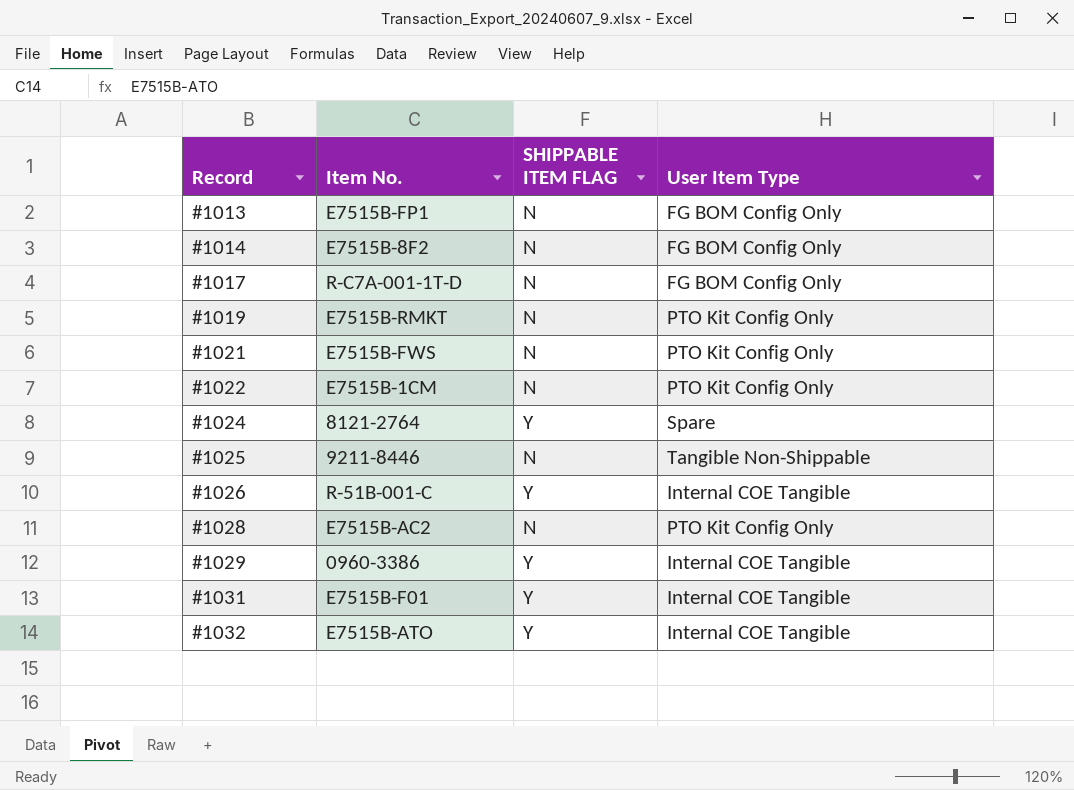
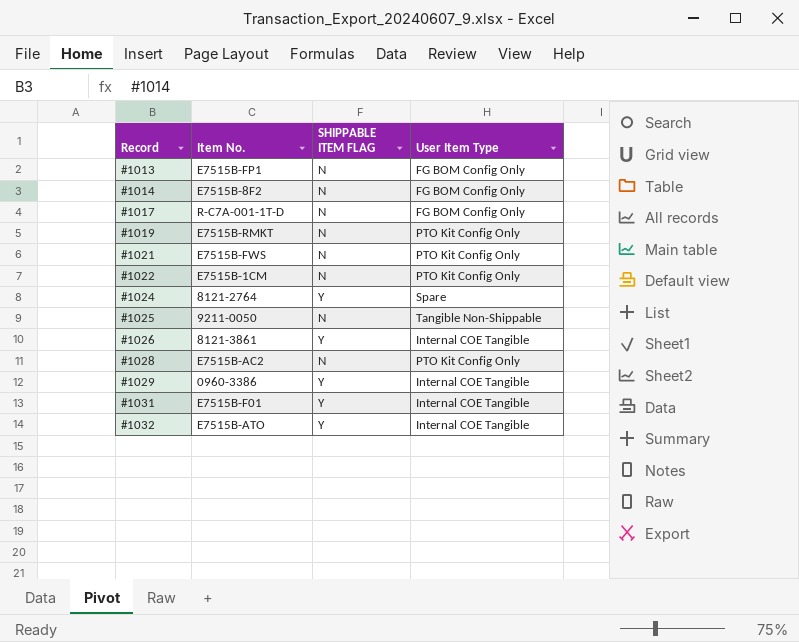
#1025 | Item No.: 9211-8446 -> 9211-0050
#1026 | Item No.: R-51B-001-C -> 8121-3861

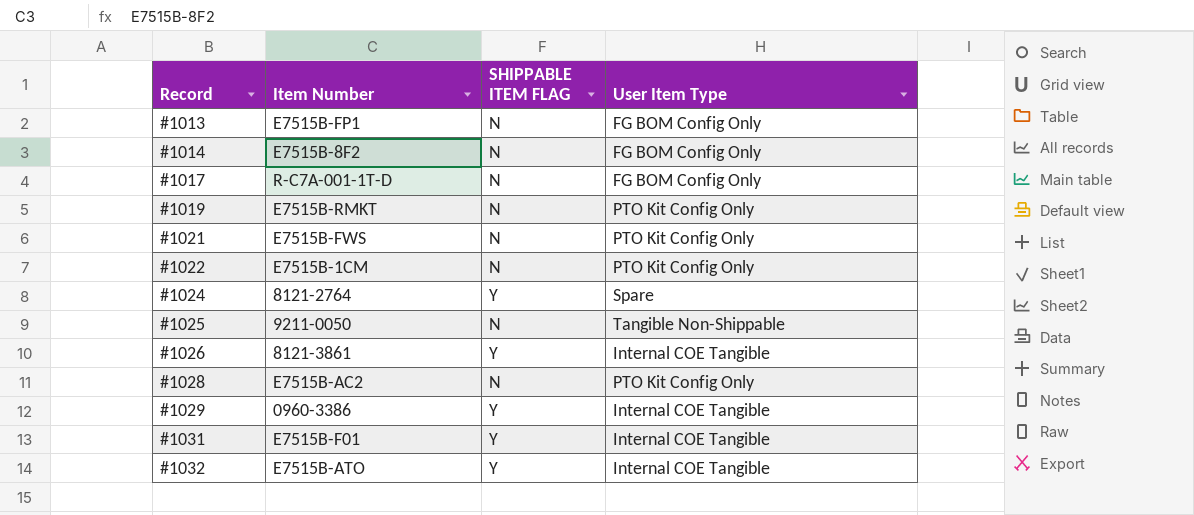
column name: Item No. -> Item Number

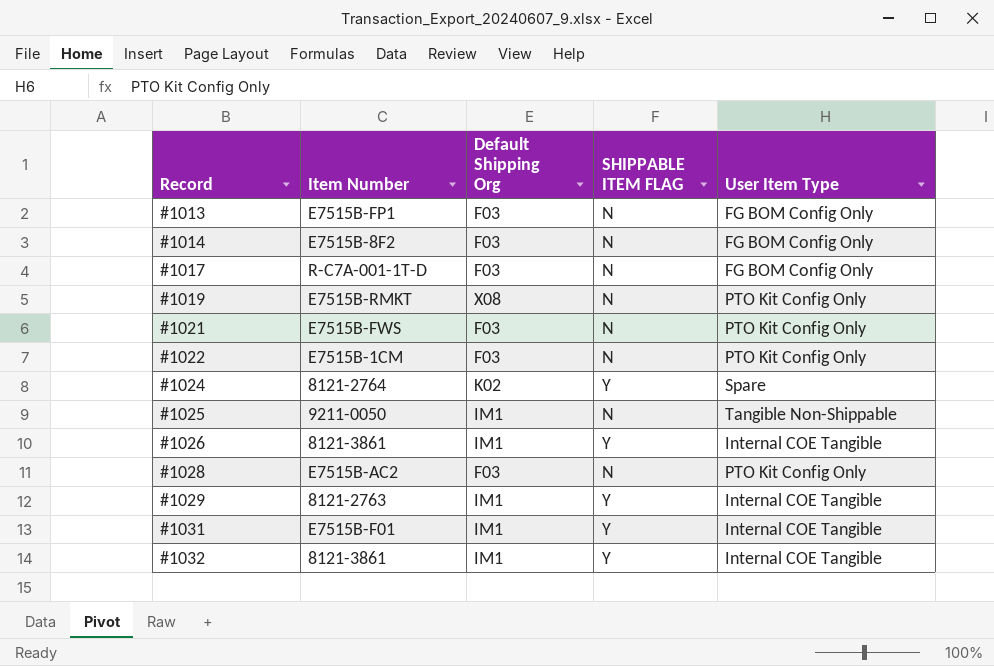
column Default Shipping Org | position: none -> 3
#1029 | Item Number: 0960-3386 -> 8121-2763
#1032 | Item Number: E7515B-ATO -> 8121-3861

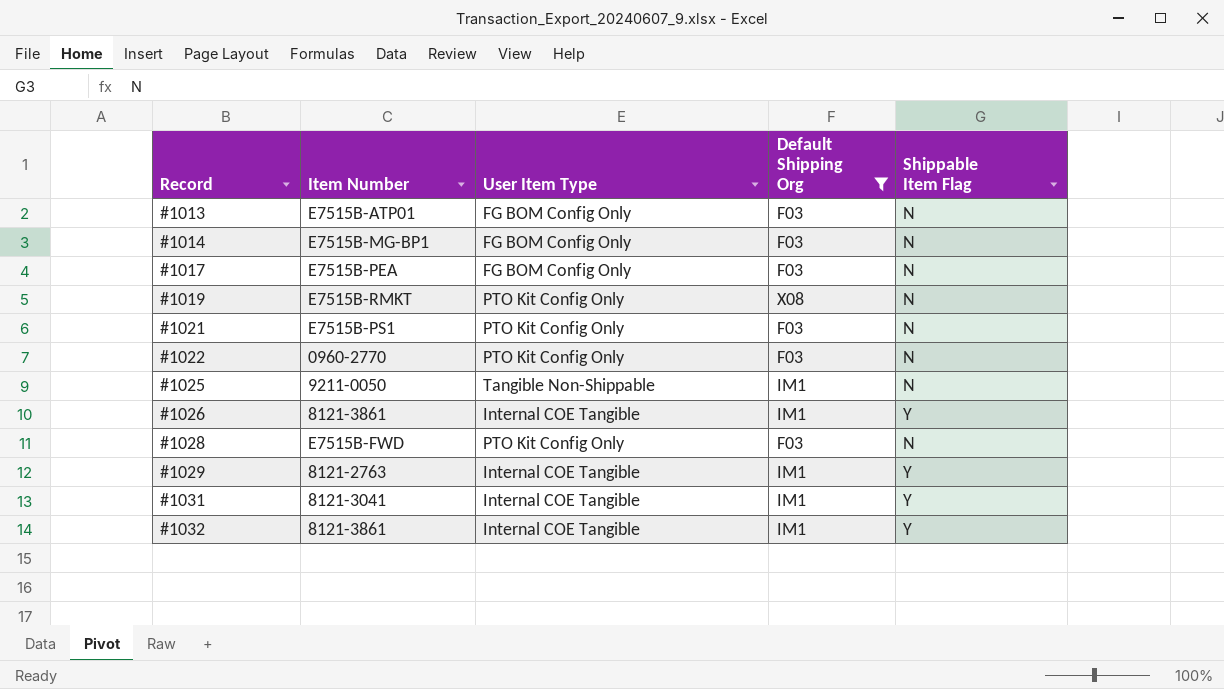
filter: none -> Default Shipping Org != K02
column User Item Type | position: 5 -> 3
column name: SHIPPABLE ITEM FLAG -> Shippable Item Flag
#1013 | Item Number: E7515B-FP1 -> E7515B-ATP01
#1014 | Item Number: E7515B-8F2 -> E7515B-MG-BP1
#1017 | Item Number: R-C7A-001-1T-D -> E7515B-PEA
#1021 | Item Number: E7515B-FWS -> E7515B-PS1
#1022 | Item Number: E7515B-1CM -> 0960-2770
#1028 | Item Number: E7515B-AC2 -> E7515B-FWD
#1031 | Item Number: E7515B-F01 -> 8121-3041

